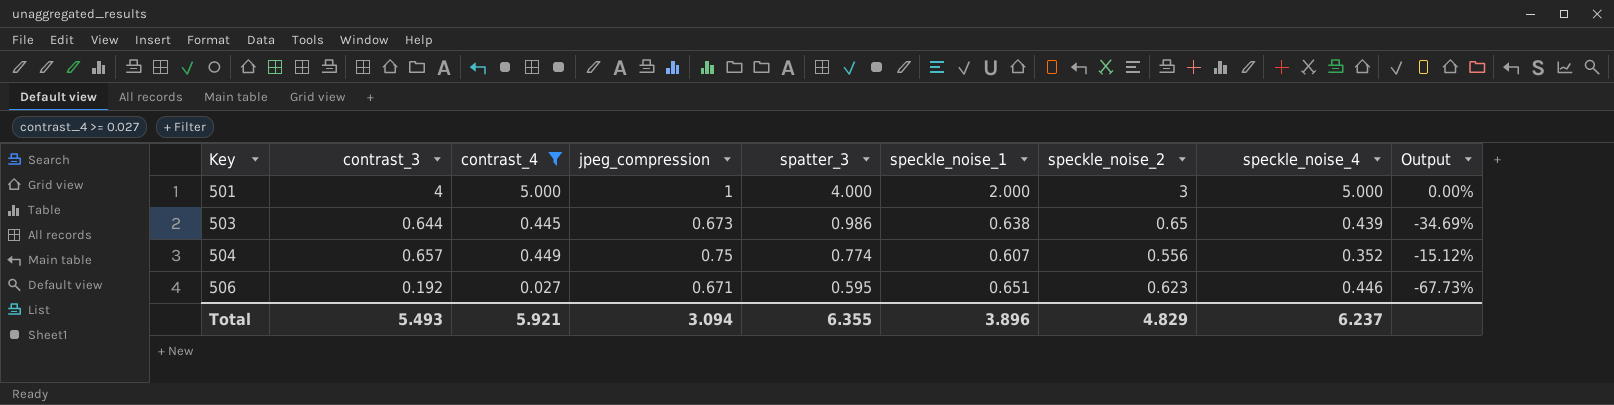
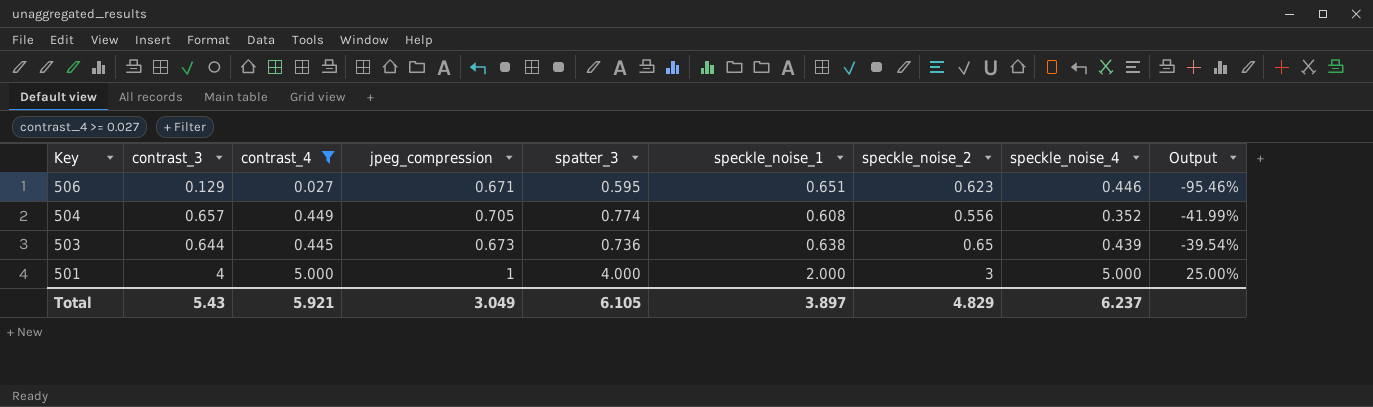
row order: Key ascending -> Key descending
column Output | formula: ([contrast_3] - [spatter_3]) / [spatter_3] -> ([contrast_4] - [spatter_3]) / [spatter_3]
506 | contrast_3: 0.192 -> 0.129
504 | jpeg_compression: 0.75 -> 0.705
504 | speckle_noise_1: 0.607 -> 0.608
503 | spatter_3: 0.986 -> 0.736
Total | contrast_3: 5.493 -> 5.43
Total | jpeg_compression: 3.094 -> 3.049
Total | spatter_3: 6.355 -> 6.105
Total | speckle_noise_1: 3.896 -> 3.897

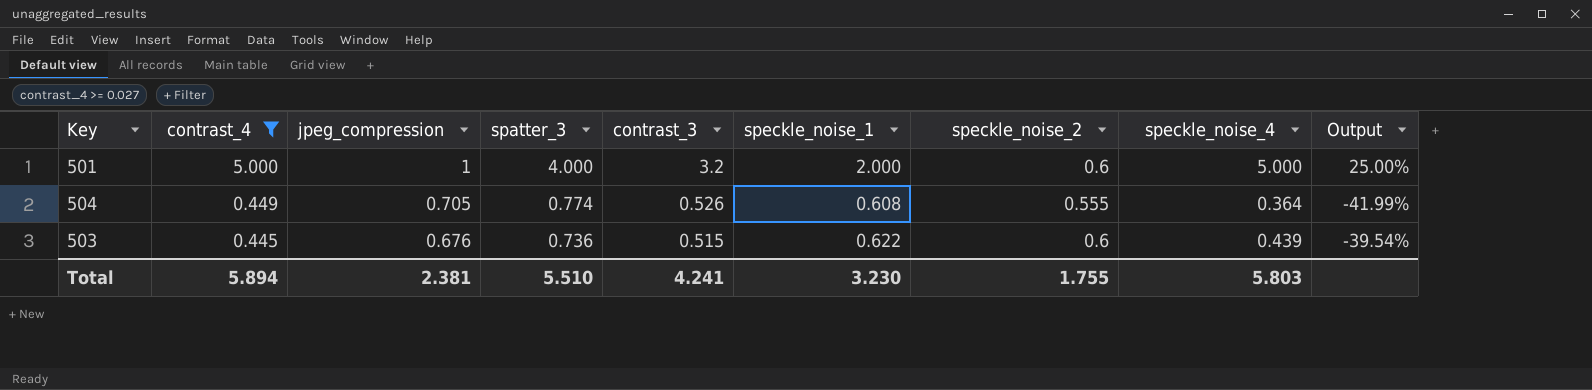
row order: Key descending -> contrast_4 descending
column contrast_3 | position: 2 -> 5
row 506: 0.129 | 0.027 | 0.671 | 0.595 | 0.651 | 0.623 | 0.446 | -95.46% -> none
501 | contrast_3: 4 -> 3.2
501 | speckle_noise_2: 3 -> 0.6
504 | contrast_3: 0.657 -> 0.526
504 | speckle_noise_2: 0.556 -> 0.555
504 | speckle_noise_4: 0.352 -> 0.364
503 | jpeg_compression: 0.673 -> 0.676
503 | contrast_3: 0.644 -> 0.515
503 | speckle_noise_1: 0.638 -> 0.622
503 | speckle_noise_2: 0.65 -> 0.6
Total | contrast_4: 5.921 -> 5.894
Total | jpeg_compression: 3.049 -> 2.381
Total | spatter_3: 6.105 -> 5.510
Total | contrast_3: 5.43 -> 4.241
Total | speckle_noise_1: 3.897 -> 3.230
Total | speckle_noise_2: 4.829 -> 1.755
Total | speckle_noise_4: 6.237 -> 5.803

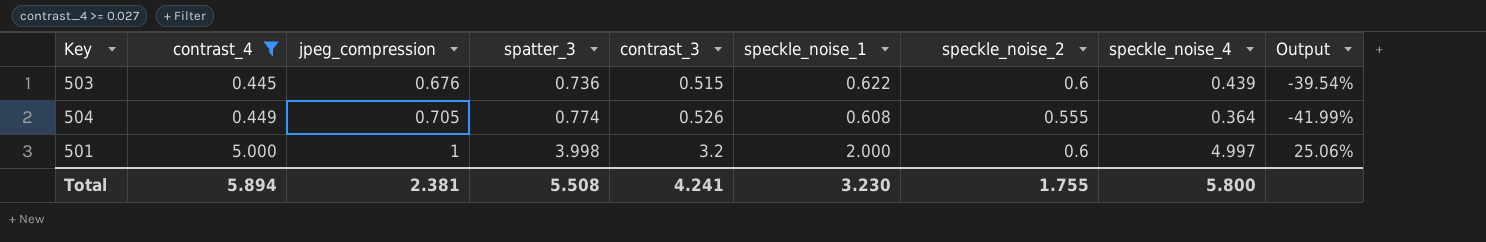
row order: contrast_4 descending -> contrast_4 ascending
501 | spatter_3: 4.000 -> 3.998
501 | speckle_noise_4: 5.000 -> 4.997
501 | Output: 25.00% -> 25.06%
Total | spatter_3: 5.510 -> 5.508
Total | speckle_noise_4: 5.803 -> 5.800

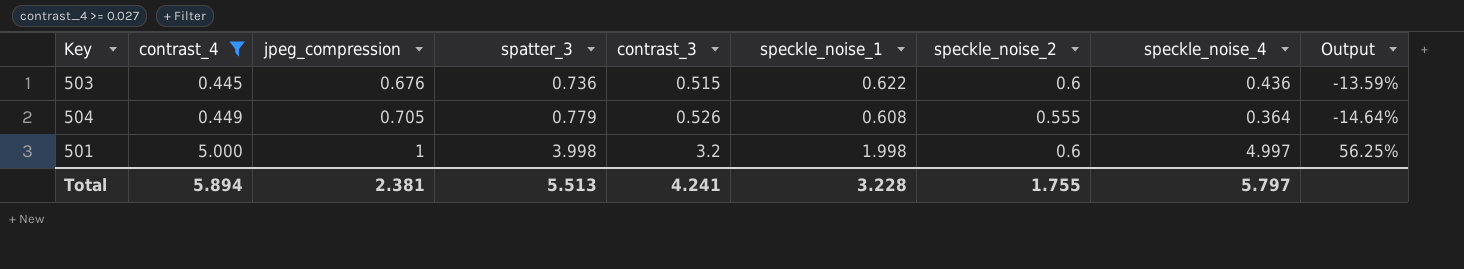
column Output | formula: ([contrast_4] - [spatter_3]) / [spatter_3] -> ([contrast_4] - [contrast_3]) / [contrast_3]
503 | speckle_noise_4: 0.439 -> 0.436
504 | spatter_3: 0.774 -> 0.779
501 | speckle_noise_1: 2.000 -> 1.998
Total | spatter_3: 5.508 -> 5.513
Total | speckle_noise_1: 3.230 -> 3.228
Total | speckle_noise_4: 5.800 -> 5.797

